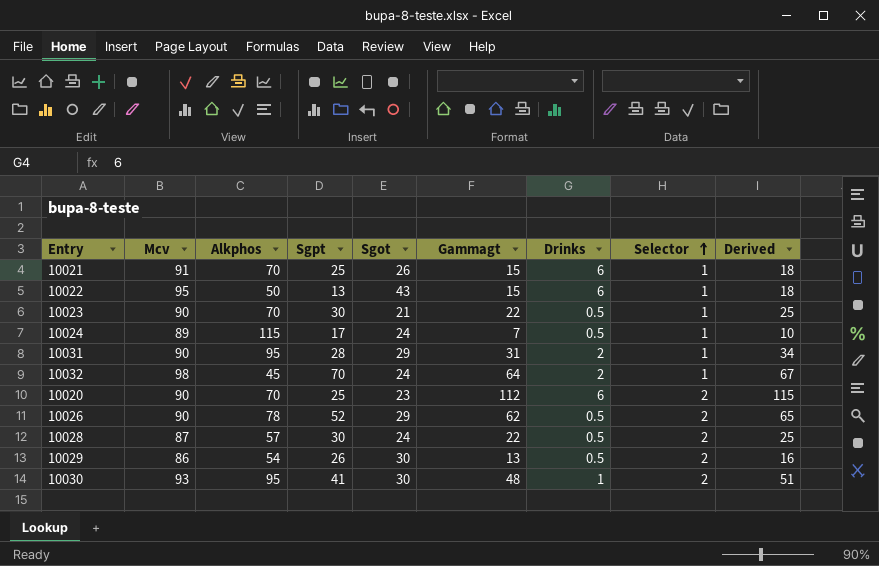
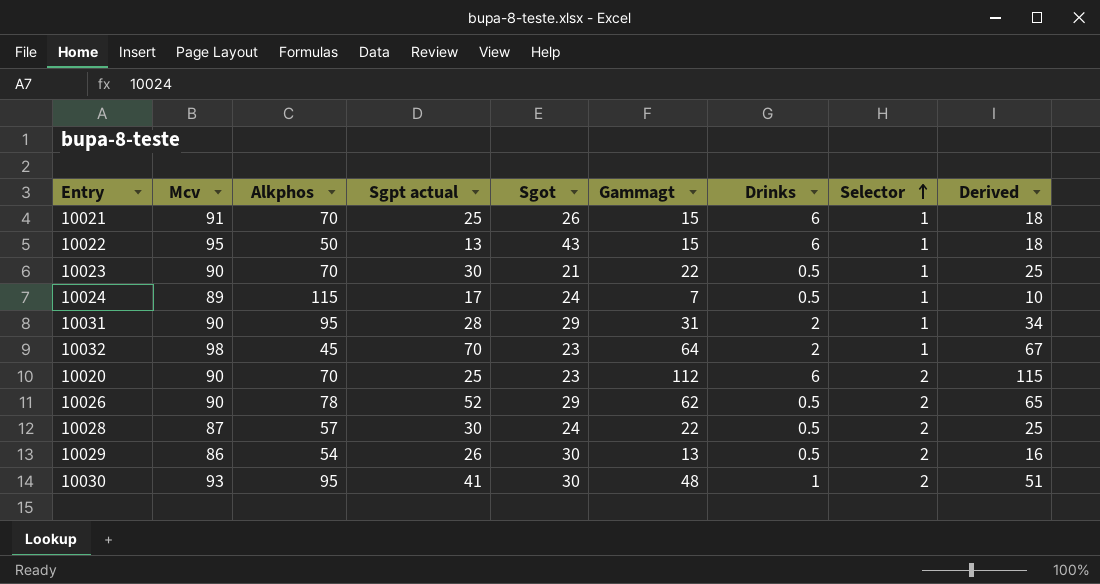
column name: Sgpt -> Sgpt actual
10032 | Sgot: 24 -> 23

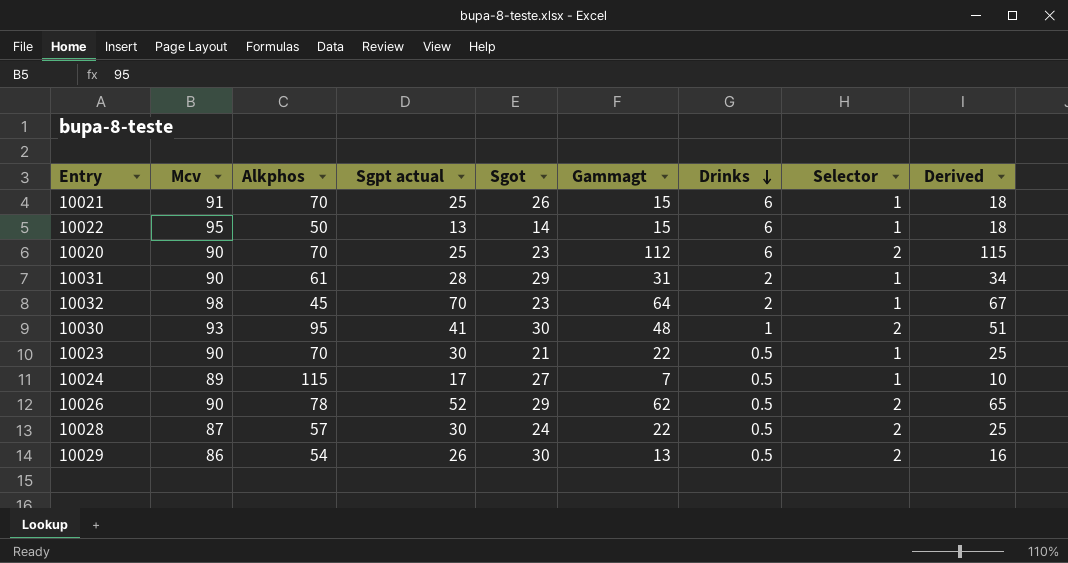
row order: Selector ascending -> Drinks descending
10022 | Sgot: 43 -> 14
10031 | Alkphos: 95 -> 61
10024 | Sgot: 24 -> 27

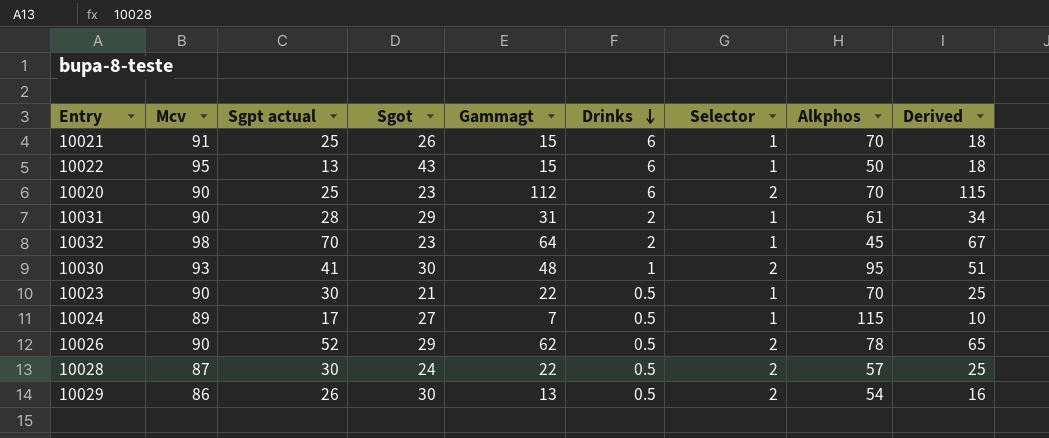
column Alkphos | position: 3 -> 8
10022 | Sgot: 14 -> 43

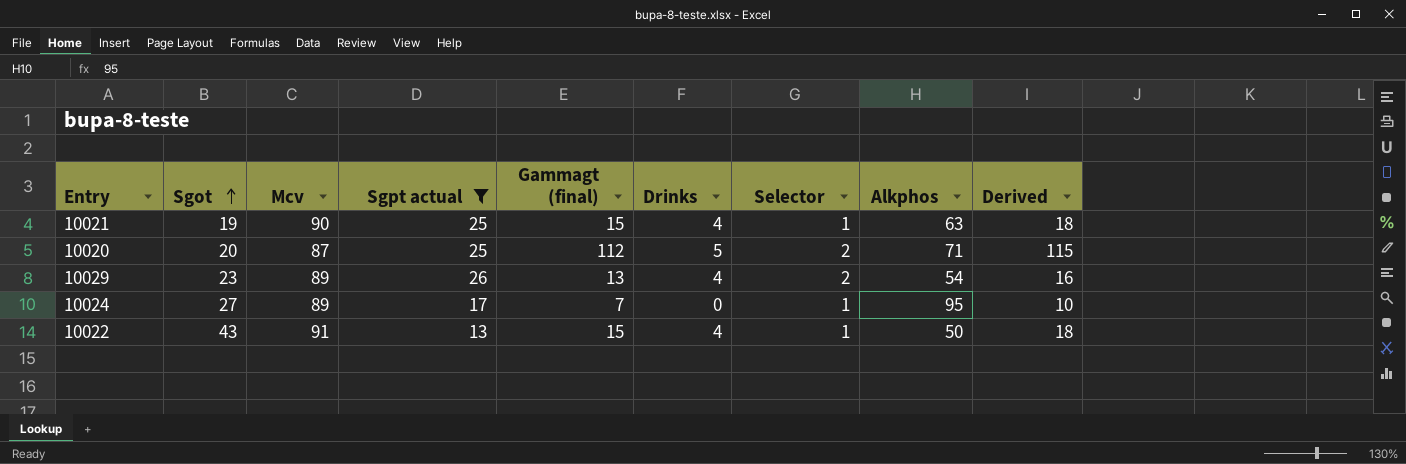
filter: none -> Sgpt actual <= 26
row order: Drinks descending -> Sgot ascending
column Sgot | position: 4 -> 2
column name: Gammagt -> Gammagt (final)
10021 | Sgot: 26 -> 19
10021 | Mcv: 91 -> 90
10021 | Drinks: 6 -> 4
10021 | Alkphos: 70 -> 63
10020 | Sgot: 23 -> 20
10020 | Mcv: 90 -> 87
10020 | Drinks: 6 -> 5
10020 | Alkphos: 70 -> 71
10029 | Sgot: 30 -> 23
10029 | Mcv: 86 -> 89
10029 | Drinks: 0.5 -> 4
10024 | Drinks: 0.5 -> 0
10024 | Alkphos: 115 -> 95
10022 | Mcv: 95 -> 91
10022 | Drinks: 6 -> 4

